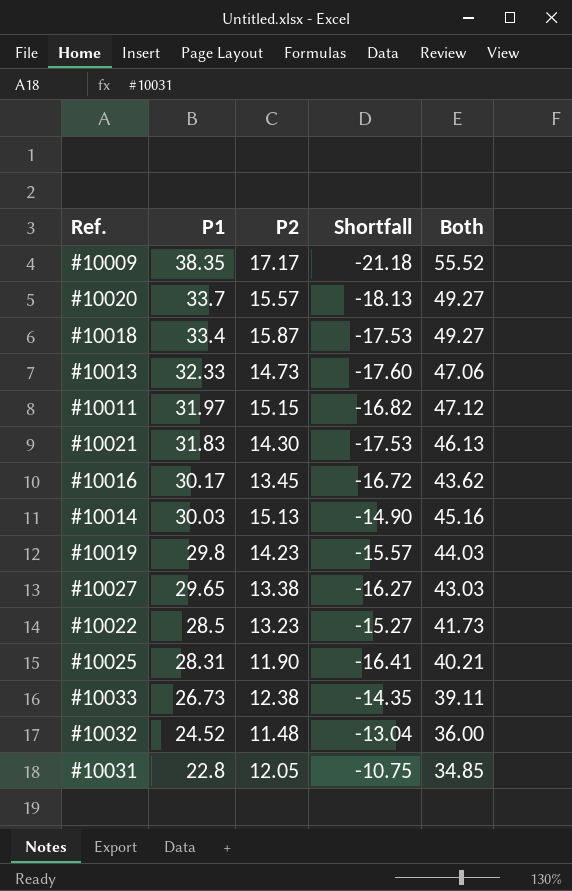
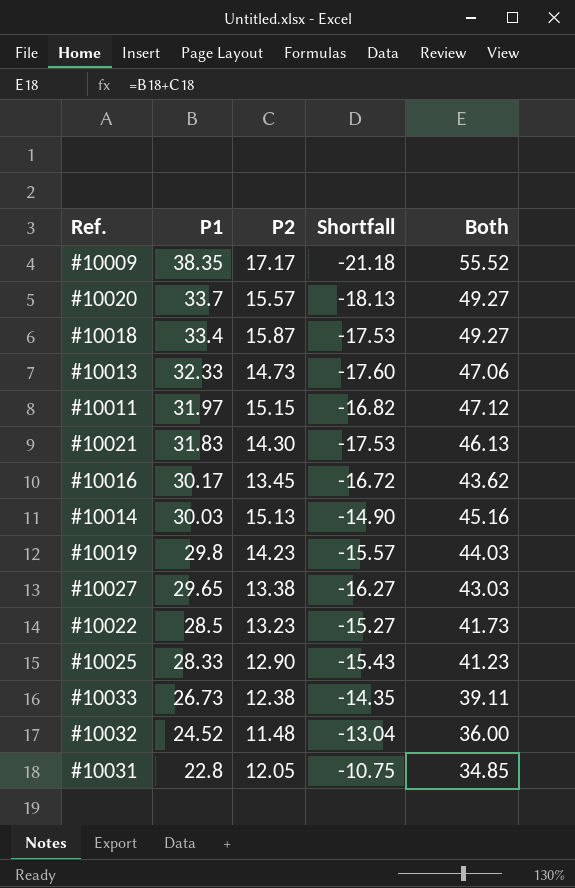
#10025 | P1: 28.31 -> 28.33
#10025 | P2: 11.90 -> 12.90
#10025 | Shortfall: -16.41 -> -15.43
#10025 | Both: 40.21 -> 41.23

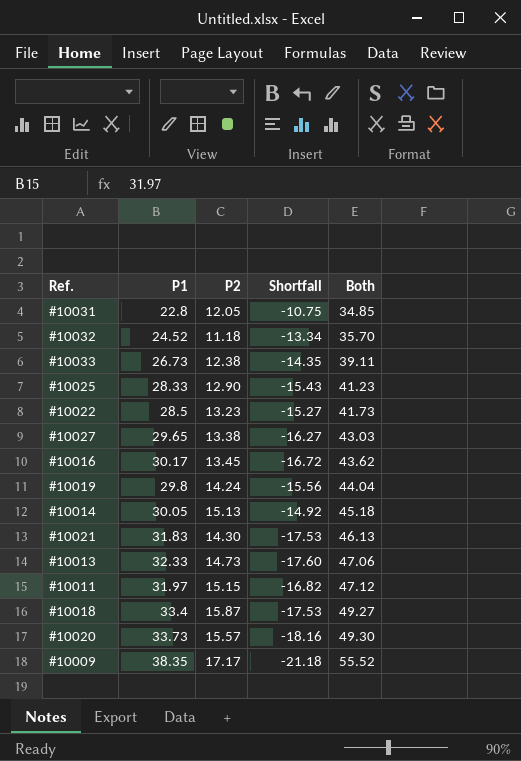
row order: P1 descending -> Both ascending
#10032 | P2: 11.48 -> 11.18
#10032 | Shortfall: -13.04 -> -13.34
#10032 | Both: 36.00 -> 35.70
#10019 | P2: 14.23 -> 14.24
#10019 | Shortfall: -15.57 -> -15.56
#10019 | Both: 44.03 -> 44.04
#10014 | P1: 30.03 -> 30.05
#10014 | Shortfall: -14.90 -> -14.92
#10014 | Both: 45.16 -> 45.18
#10020 | P1: 33.7 -> 33.73
#10020 | Shortfall: -18.13 -> -18.16
#10020 | Both: 49.27 -> 49.30

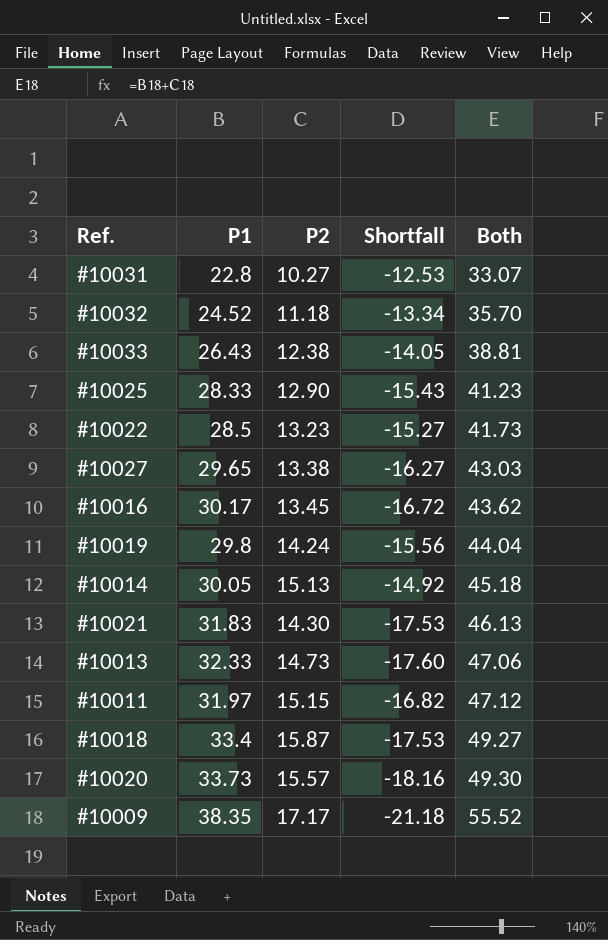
#10031 | P2: 12.05 -> 10.27
#10031 | Shortfall: -10.75 -> -12.53
#10031 | Both: 34.85 -> 33.07
#10033 | P1: 26.73 -> 26.43
#10033 | Shortfall: -14.35 -> -14.05
#10033 | Both: 39.11 -> 38.81

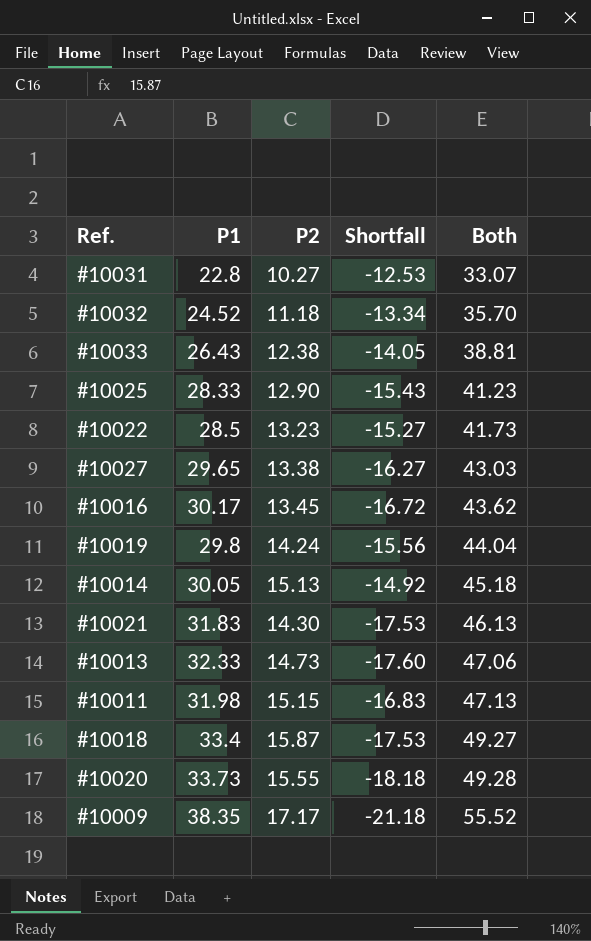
#10011 | P1: 31.97 -> 31.98
#10011 | Shortfall: -16.82 -> -16.83
#10011 | Both: 47.12 -> 47.13
#10020 | P2: 15.57 -> 15.55
#10020 | Shortfall: -18.16 -> -18.18
#10020 | Both: 49.30 -> 49.28

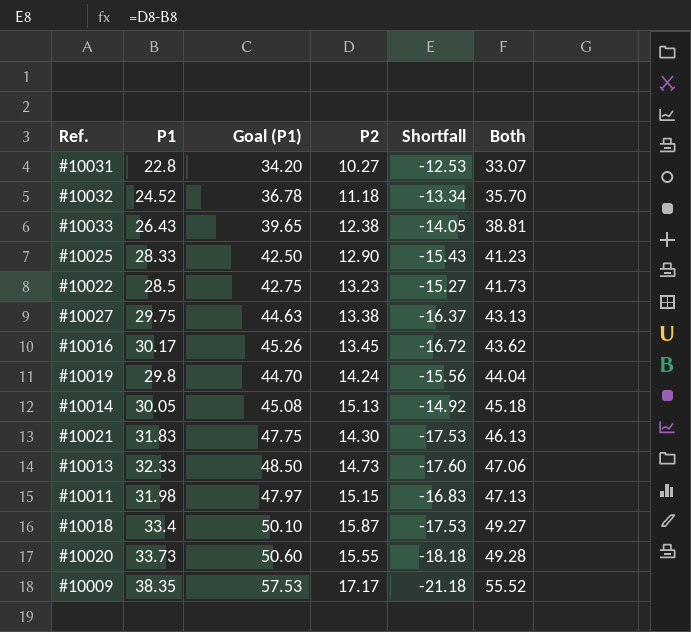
column Goal (P1) | formula: none -> [P1] * 1.5
#10027 | P1: 29.65 -> 29.75
#10027 | Shortfall: -16.27 -> -16.37
#10027 | Both: 43.03 -> 43.13

